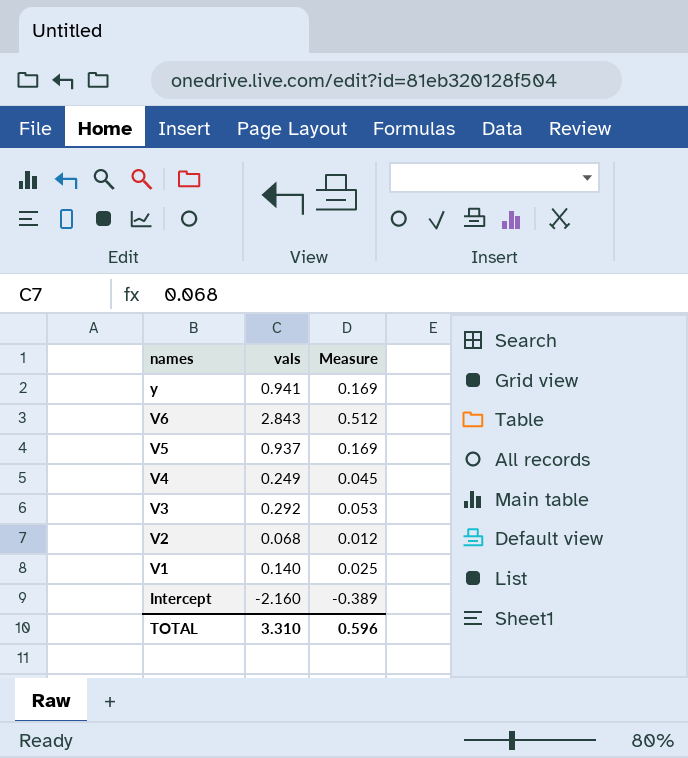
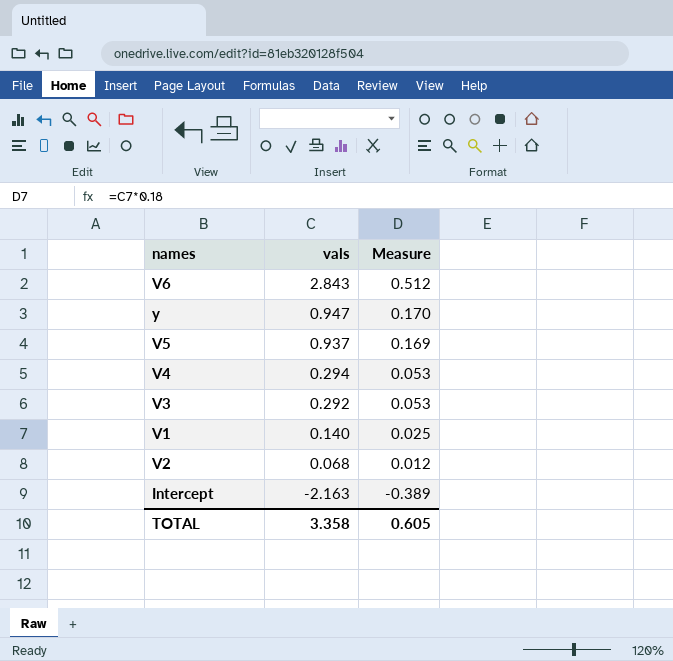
row order: names descending -> vals descending
y | vals: 0.941 -> 0.947
y | Measure: 0.169 -> 0.170
V4 | vals: 0.249 -> 0.294
V4 | Measure: 0.045 -> 0.053
Intercept | vals: -2.160 -> -2.163
TOTAL | vals: 3.310 -> 3.358
TOTAL | Measure: 0.596 -> 0.605

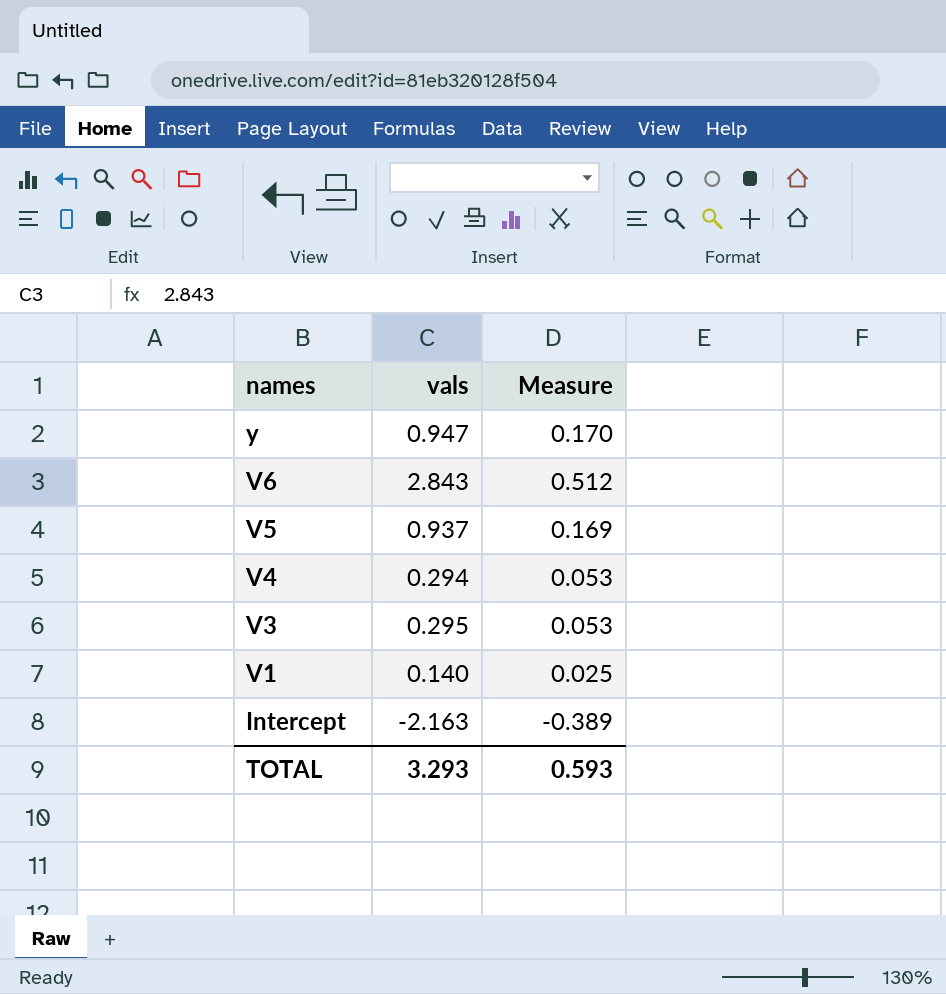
row order: vals descending -> names descending
row V2: 0.068 | 0.012 -> none
V3 | vals: 0.292 -> 0.295
TOTAL | vals: 3.358 -> 3.293
TOTAL | Measure: 0.605 -> 0.593

